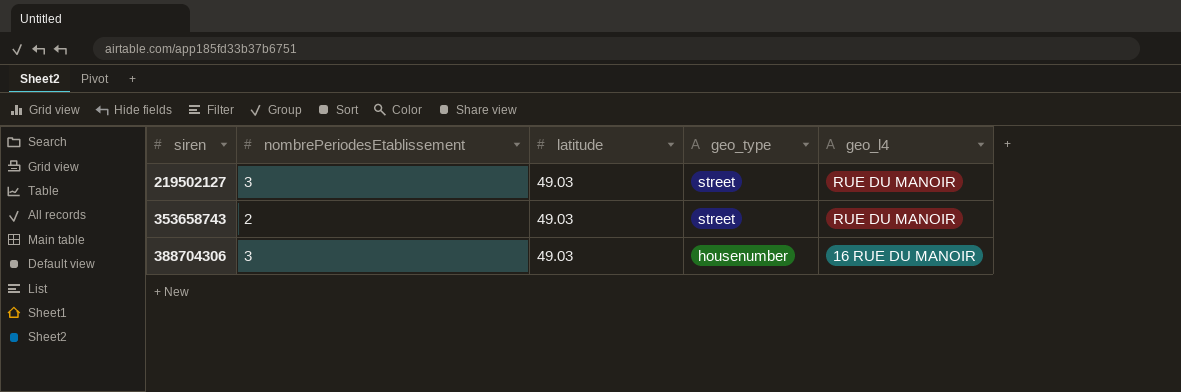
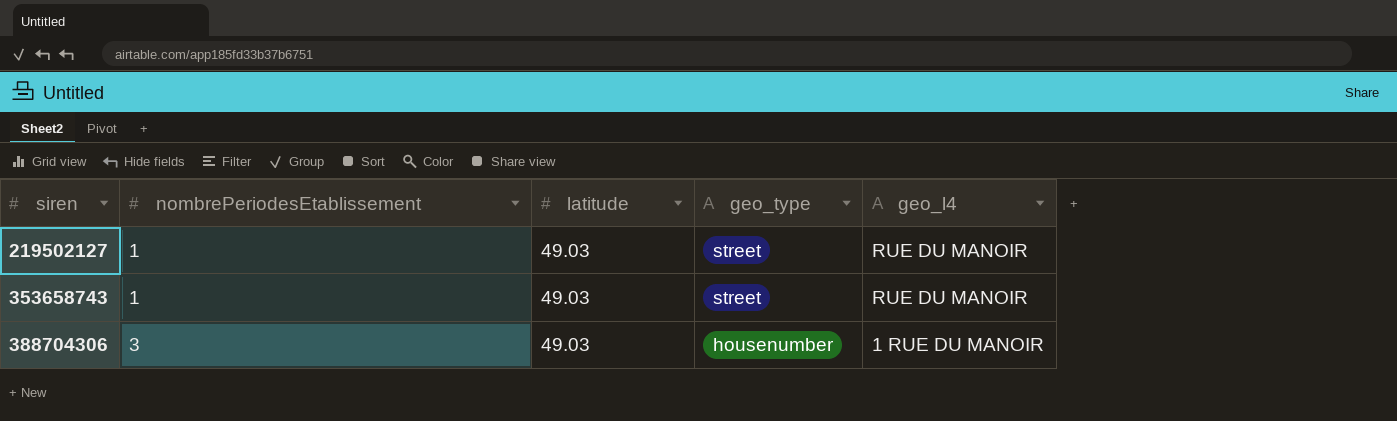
219502127 | nombrePeriodesEtablissement: 3 -> 1
353658743 | nombrePeriodesEtablissement: 2 -> 1
388704306 | geo_l4: 16 RUE DU MANOIR -> 1 RUE DU MANOIR

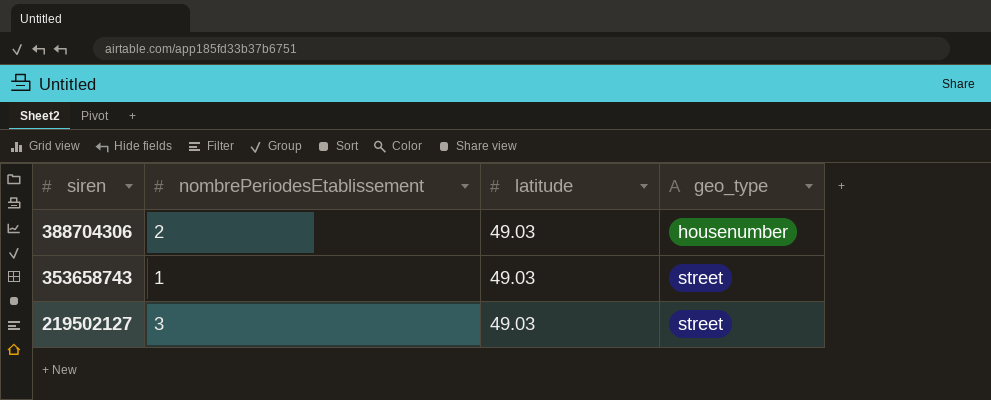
row order: siren ascending -> siren descending
column geo_l4 | position: 5 -> none
388704306 | nombrePeriodesEtablissement: 3 -> 2
219502127 | nombrePeriodesEtablissement: 1 -> 3

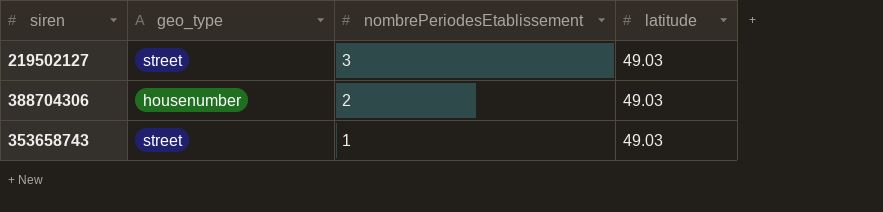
row order: siren descending -> nombrePeriodesEtablissement descending
column geo_type | position: 4 -> 2

